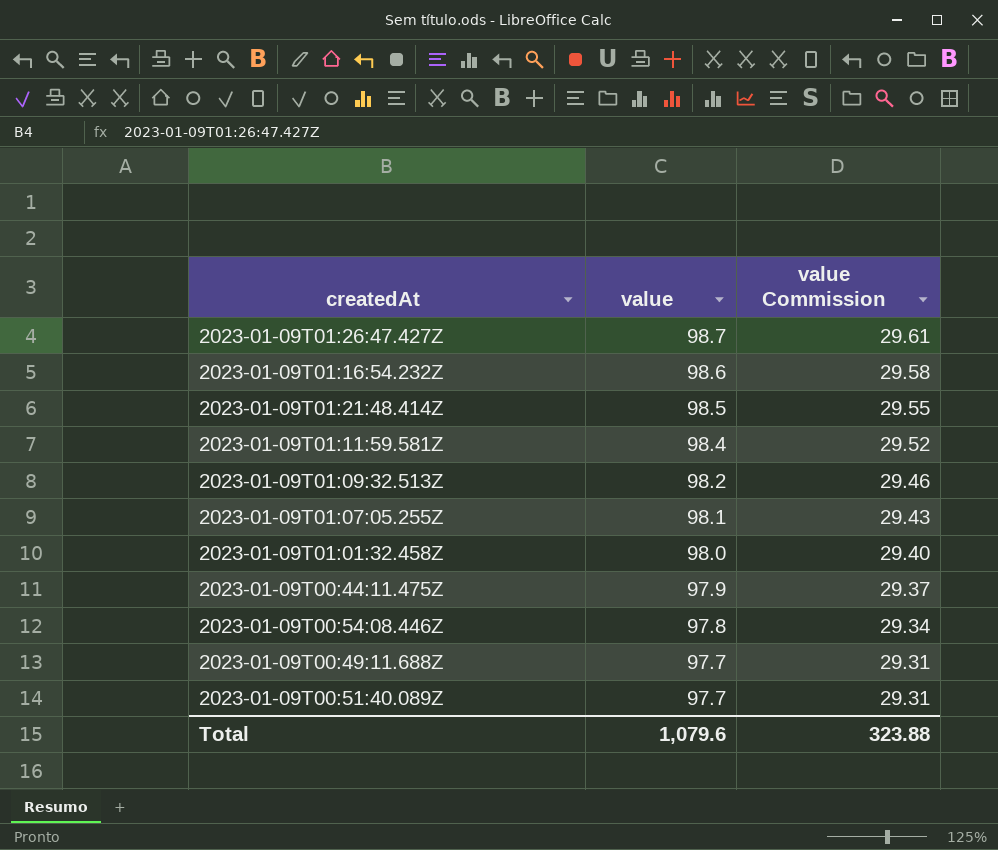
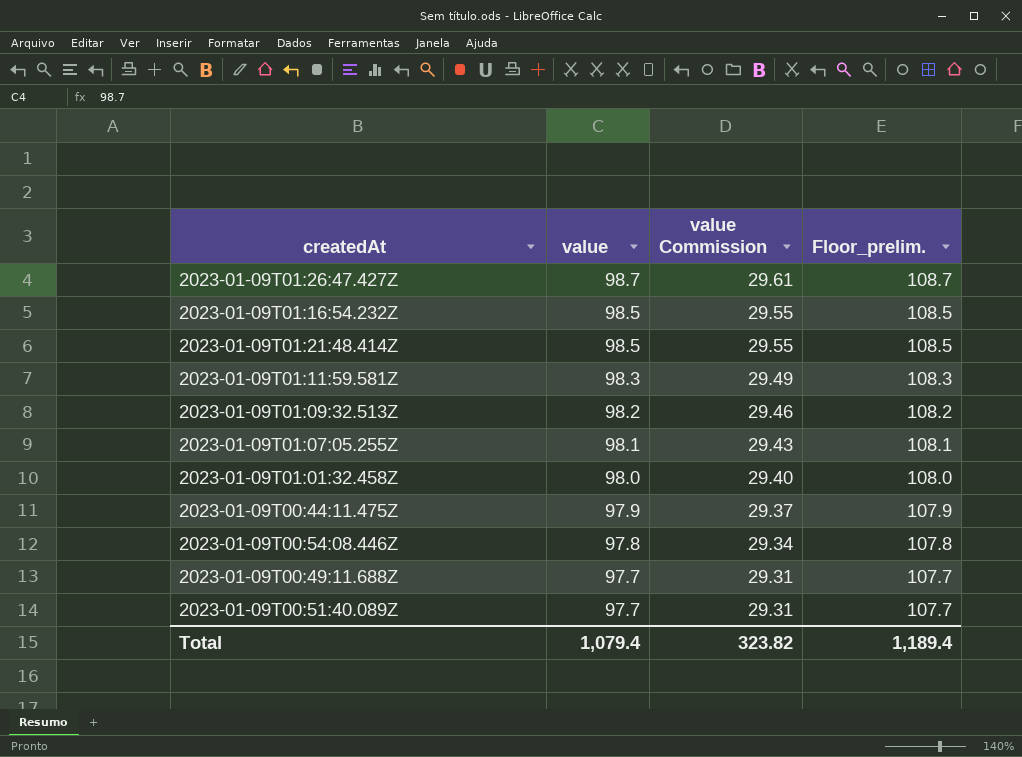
column Floor_prelim. | formula: none -> [value] + 10
2023-01-09T01:16:54.232Z | value: 98.6 -> 98.5
2023-01-09T01:16:54.232Z | value Commission: 29.58 -> 29.55
2023-01-09T01:11:59.581Z | value: 98.4 -> 98.3
2023-01-09T01:11:59.581Z | value Commission: 29.52 -> 29.49
Total | value: 1,079.6 -> 1,079.4
Total | value Commission: 323.88 -> 323.82

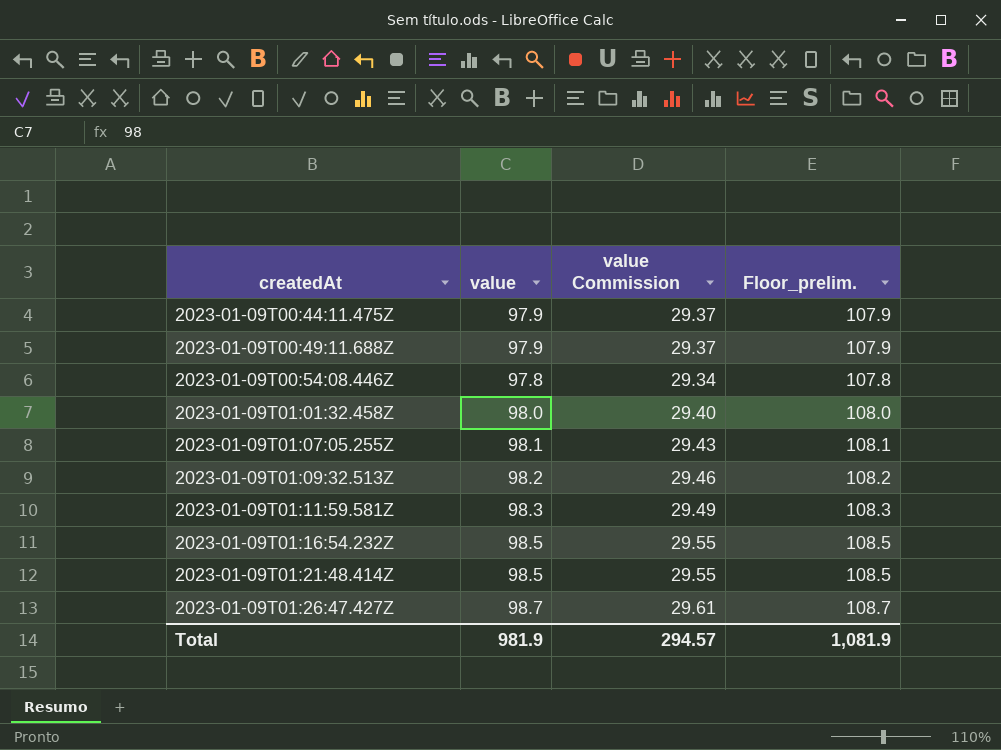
row order: value descending -> createdAt ascending
row 2023-01-09T00:51:40.089Z: 97.7 | 29.31 | 107.7 -> none
2023-01-09T00:49:11.688Z | value: 97.7 -> 97.9
2023-01-09T00:49:11.688Z | value Commission: 29.31 -> 29.37
2023-01-09T00:49:11.688Z | Floor_prelim.: 107.7 -> 107.9
Total | value: 1,079.4 -> 981.9
Total | value Commission: 323.82 -> 294.57
Total | Floor_prelim.: 1,189.4 -> 1,081.9

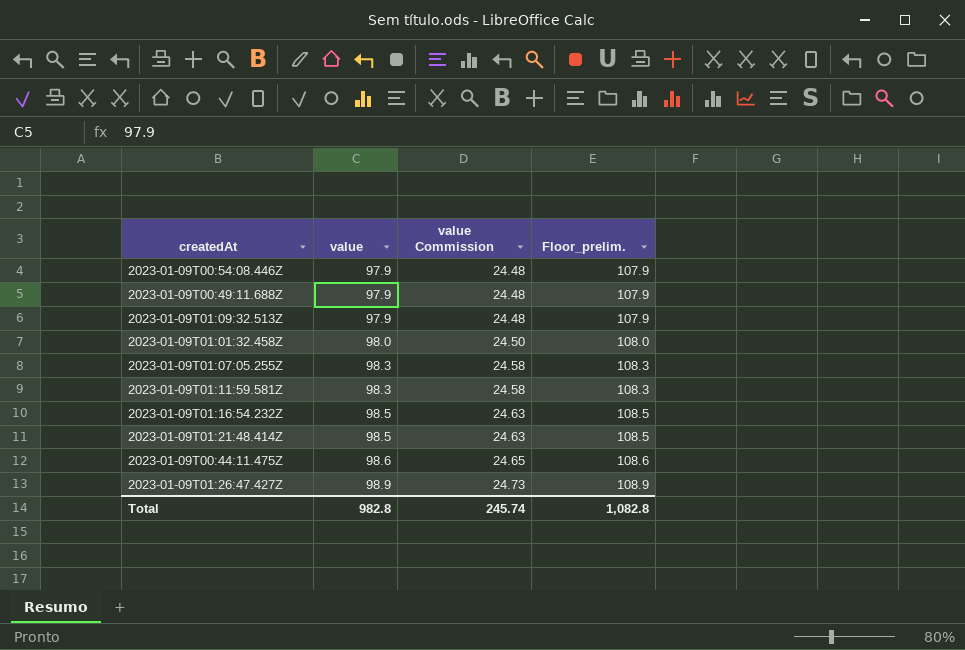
row order: createdAt ascending -> value ascending
column value Commission | formula: [value] * 0.3 -> [value] * 0.25
2023-01-09T00:54:08.446Z | value: 97.8 -> 97.9
2023-01-09T00:54:08.446Z | Floor_prelim.: 107.8 -> 107.9
2023-01-09T01:09:32.513Z | value: 98.2 -> 97.9
2023-01-09T01:09:32.513Z | Floor_prelim.: 108.2 -> 107.9
2023-01-09T01:07:05.255Z | value: 98.1 -> 98.3
2023-01-09T01:07:05.255Z | Floor_prelim.: 108.1 -> 108.3
2023-01-09T00:44:11.475Z | value: 97.9 -> 98.6
2023-01-09T00:44:11.475Z | Floor_prelim.: 107.9 -> 108.6
2023-01-09T01:26:47.427Z | value: 98.7 -> 98.9
2023-01-09T01:26:47.427Z | Floor_prelim.: 108.7 -> 108.9
Total | value: 981.9 -> 982.8
Total | value Commission: 294.57 -> 245.74
Total | Floor_prelim.: 1,081.9 -> 1,082.8

